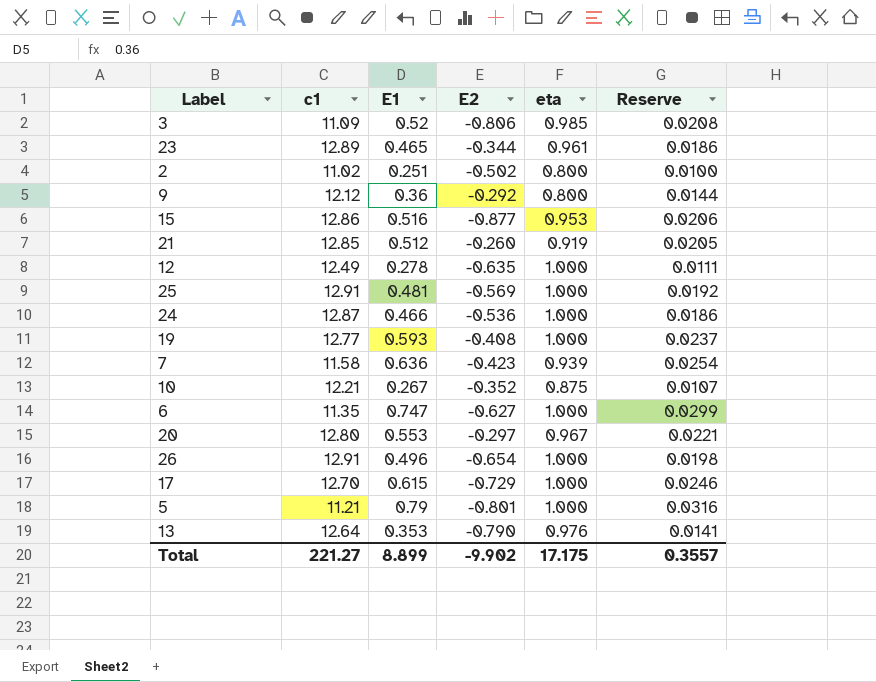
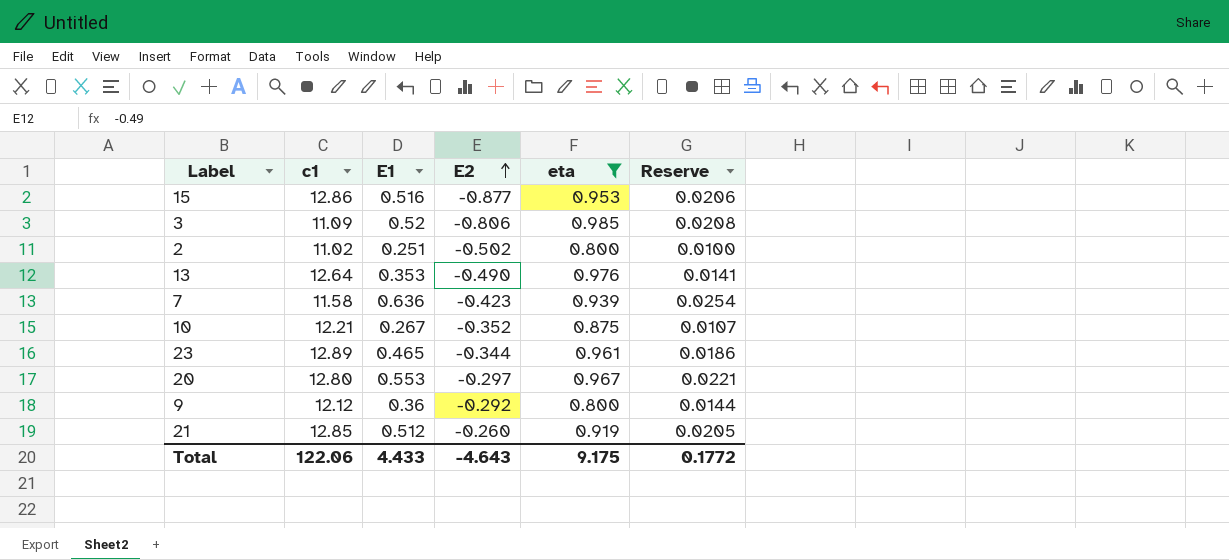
filter: none -> eta != 1.000
row order: none -> E2 ascending
13 | E2: -0.790 -> -0.490
Total | c1: 221.27 -> 122.06
Total | E1: 8.899 -> 4.433
Total | E2: -9.902 -> -4.643
Total | eta: 17.175 -> 9.175
Total | Reserve: 0.3557 -> 0.1772

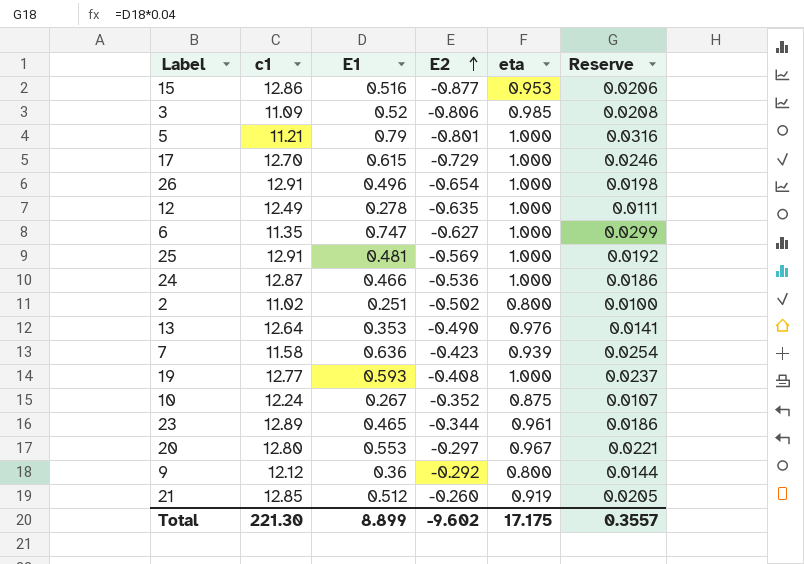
filter: eta != 1.000 -> none
10 | c1: 12.21 -> 12.24
Total | c1: 122.06 -> 221.30
Total | E1: 4.433 -> 8.899
Total | E2: -4.643 -> -9.602
Total | eta: 9.175 -> 17.175
Total | Reserve: 0.1772 -> 0.3557

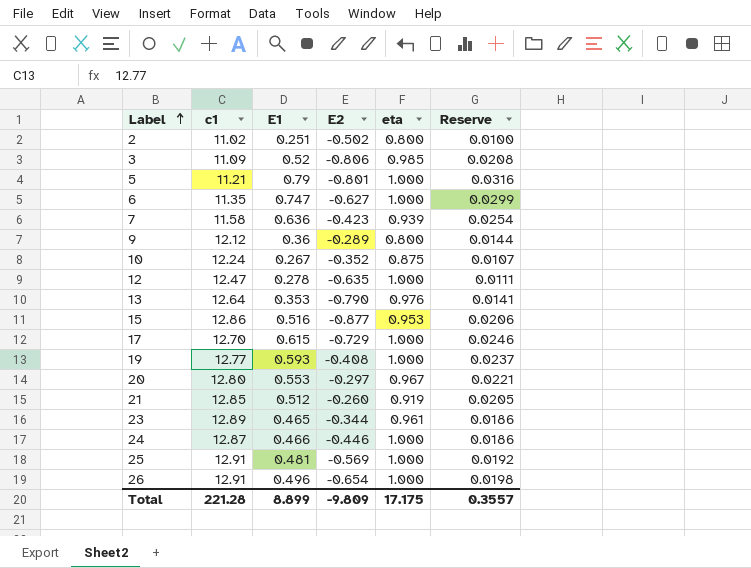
row order: E2 ascending -> Label ascending
9 | E2: -0.292 -> -0.289
12 | c1: 12.49 -> 12.47
13 | E2: -0.490 -> -0.790
24 | E2: -0.536 -> -0.446
Total | c1: 221.30 -> 221.28
Total | E2: -9.602 -> -9.809

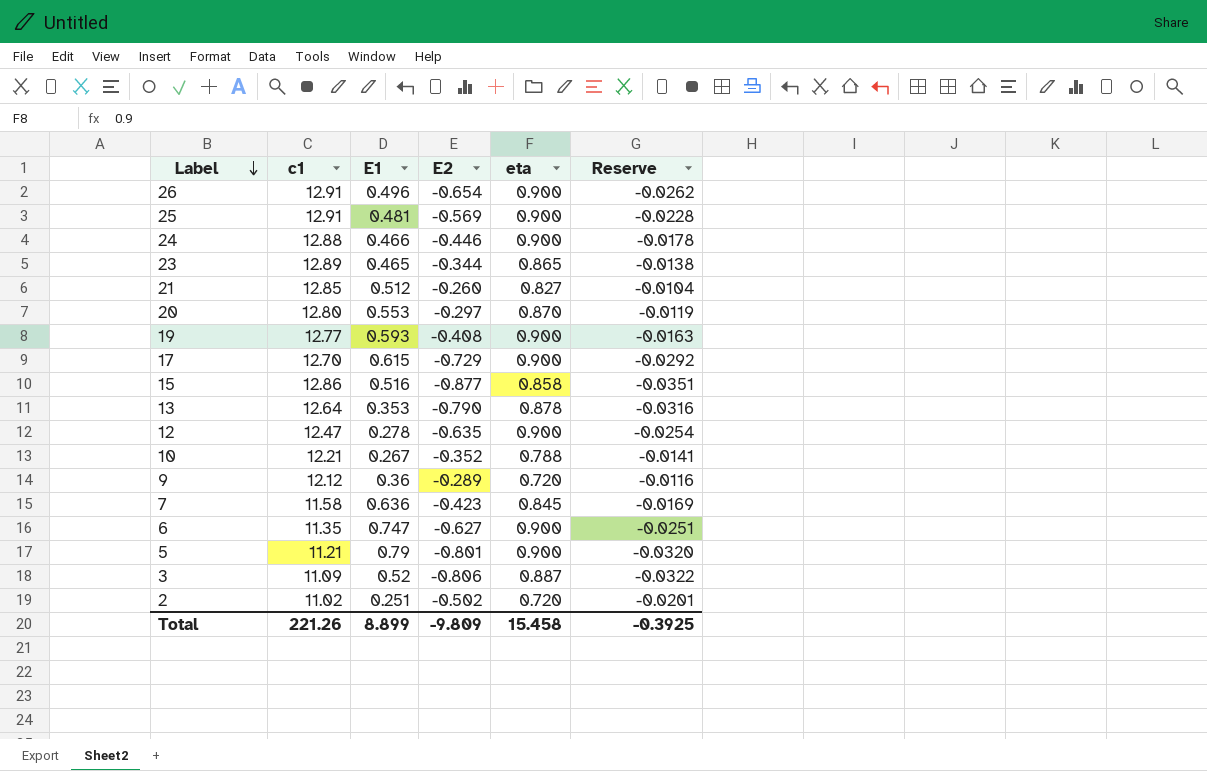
row order: Label ascending -> Label descending
column Reserve | formula: [E1] * 0.04 -> [E2] * 0.04
26 | eta: 1.000 -> 0.900
25 | eta: 1.000 -> 0.900
24 | c1: 12.87 -> 12.88
24 | eta: 1.000 -> 0.900
23 | eta: 0.961 -> 0.865
21 | eta: 0.919 -> 0.827
20 | eta: 0.967 -> 0.870
19 | eta: 1.000 -> 0.900
17 | eta: 1.000 -> 0.900
15 | eta: 0.953 -> 0.858
13 | eta: 0.976 -> 0.878
12 | eta: 1.000 -> 0.900
10 | c1: 12.24 -> 12.21
10 | eta: 0.875 -> 0.788
9 | eta: 0.800 -> 0.720
7 | eta: 0.939 -> 0.845
6 | eta: 1.000 -> 0.900
5 | eta: 1.000 -> 0.900
3 | eta: 0.985 -> 0.887
2 | eta: 0.800 -> 0.720
Total | c1: 221.28 -> 221.26
Total | eta: 17.175 -> 15.458
Total | Reserve: 0.3557 -> -0.3925

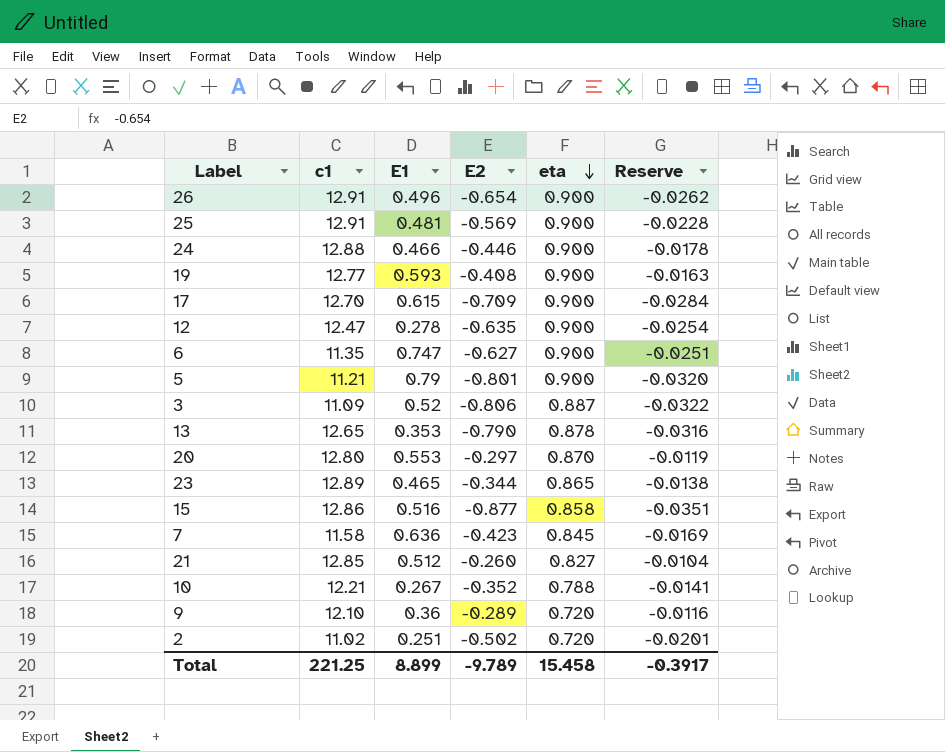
row order: Label descending -> eta descending
17 | E2: -0.729 -> -0.709
17 | Reserve: -0.0292 -> -0.0284
13 | c1: 12.64 -> 12.65
9 | c1: 12.12 -> 12.10
Total | c1: 221.26 -> 221.25
Total | E2: -9.809 -> -9.789
Total | Reserve: -0.3925 -> -0.3917

